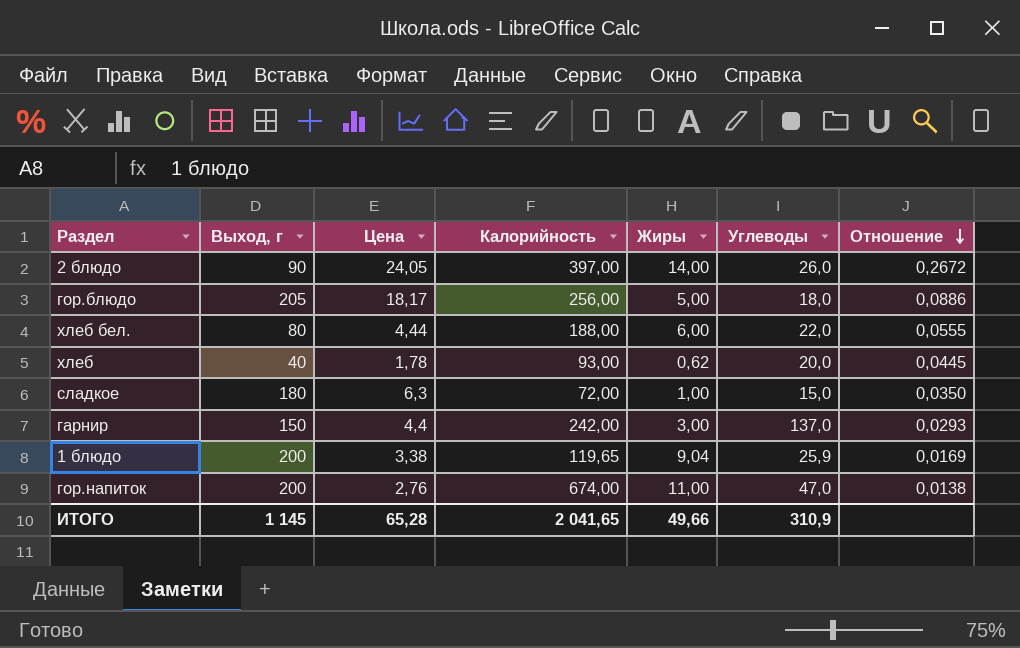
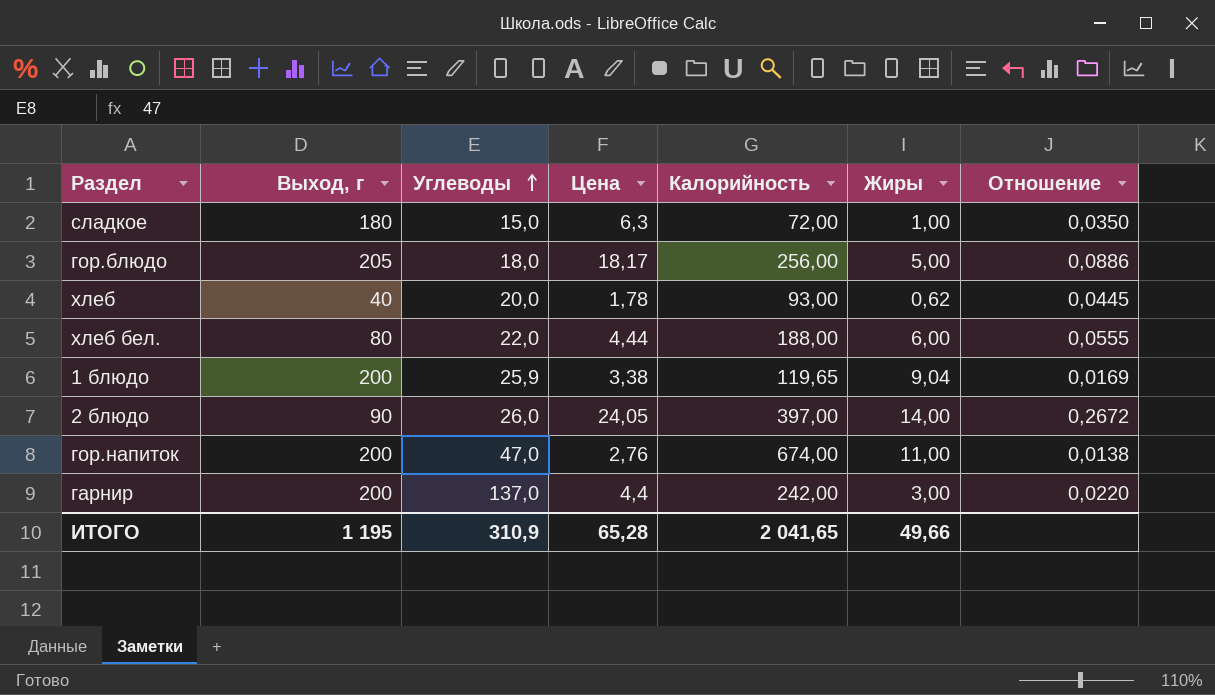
row order: Отношение descending -> Углеводы ascending
column Углеводы | position: 6 -> 3
гарнир | Выход, г: 150 -> 200
гарнир | Отношение: 0,0293 -> 0,0220
ИТОГО | Выход, г: 1 145 -> 1 195

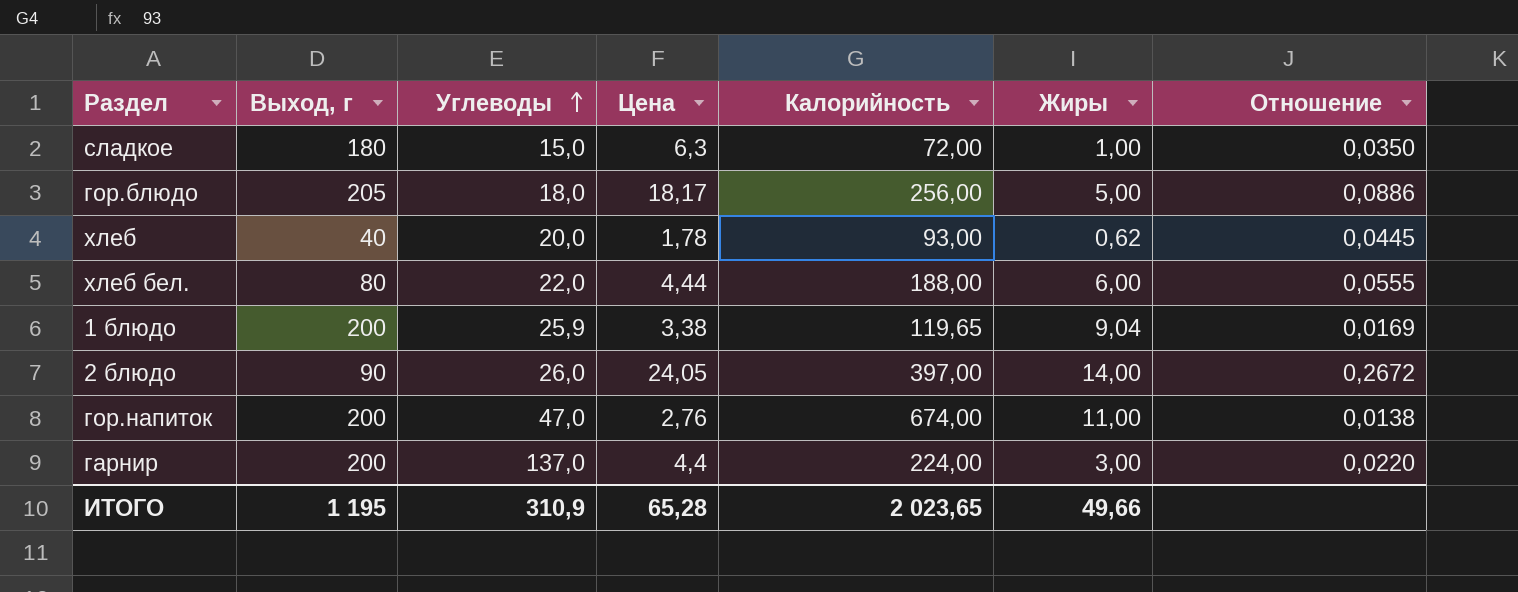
гарнир | Калорийность: 242,00 -> 224,00
ИТОГО | Калорийность: 2 041,65 -> 2 023,65

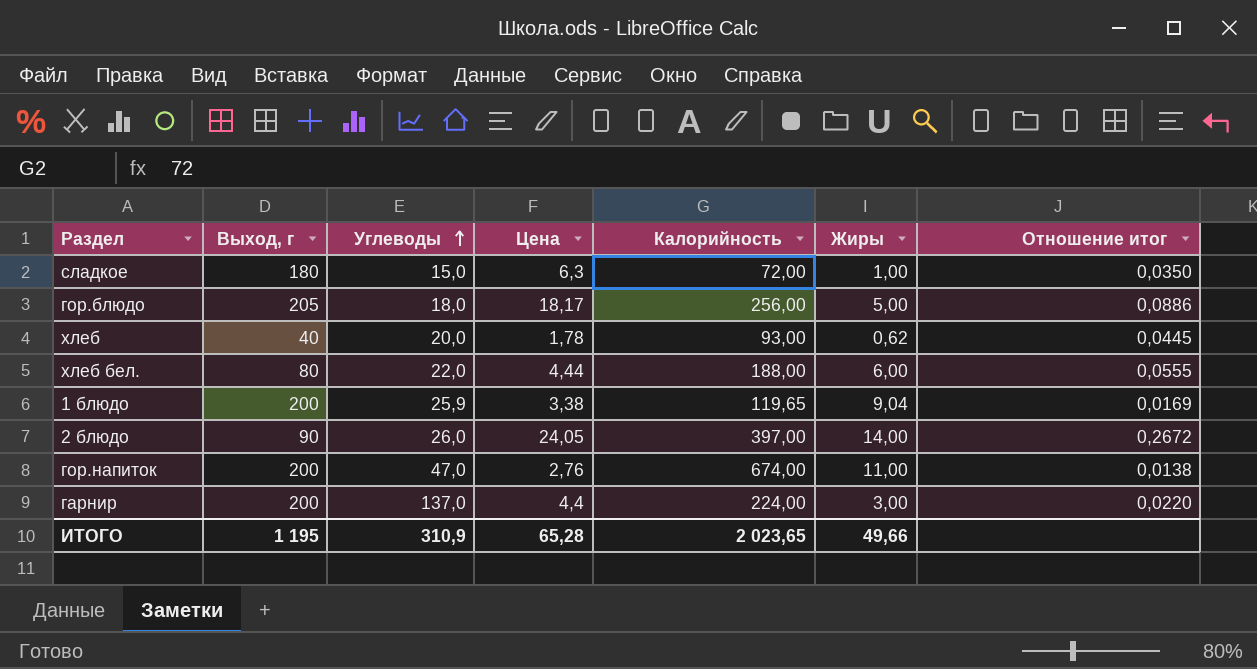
column name: Отношение -> Отношение итог

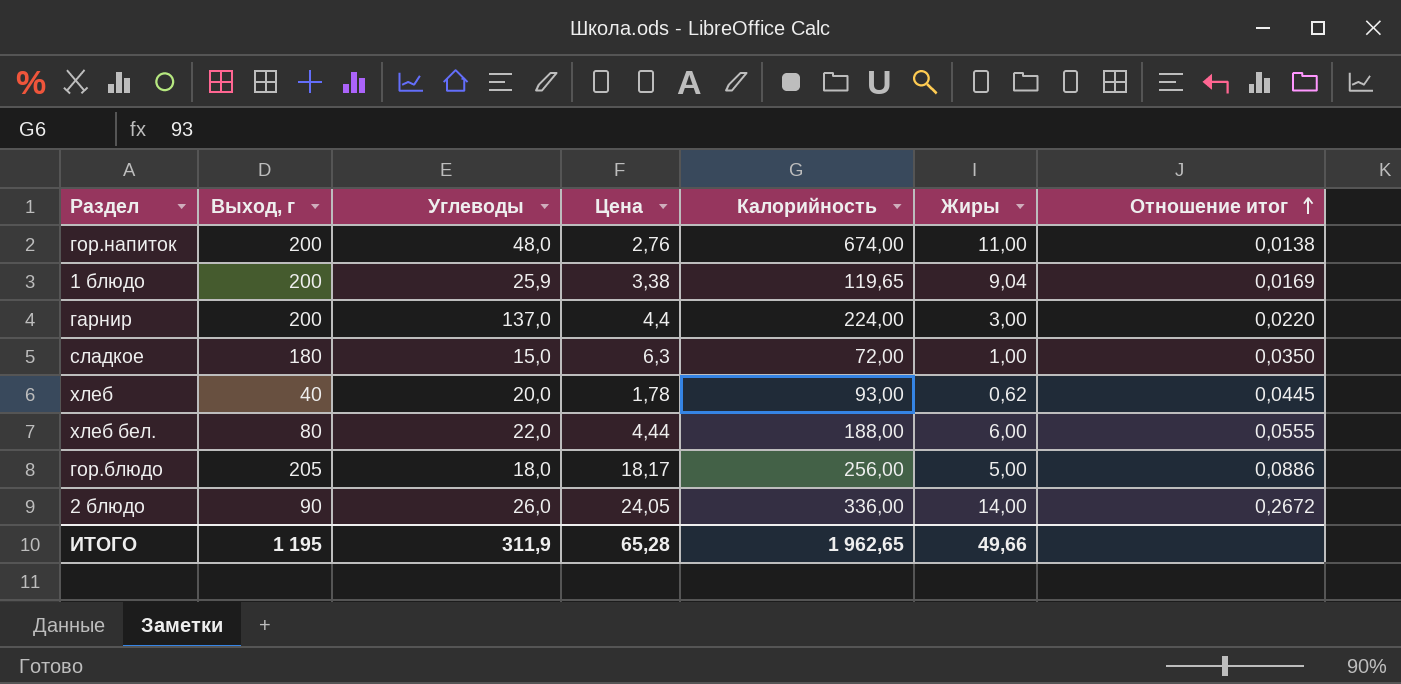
row order: Углеводы ascending -> Отношение итог ascending
гор.напиток | Углеводы: 47,0 -> 48,0
2 блюдо | Калорийность: 397,00 -> 336,00
ИТОГО | Углеводы: 310,9 -> 311,9
ИТОГО | Калорийность: 2 023,65 -> 1 962,65

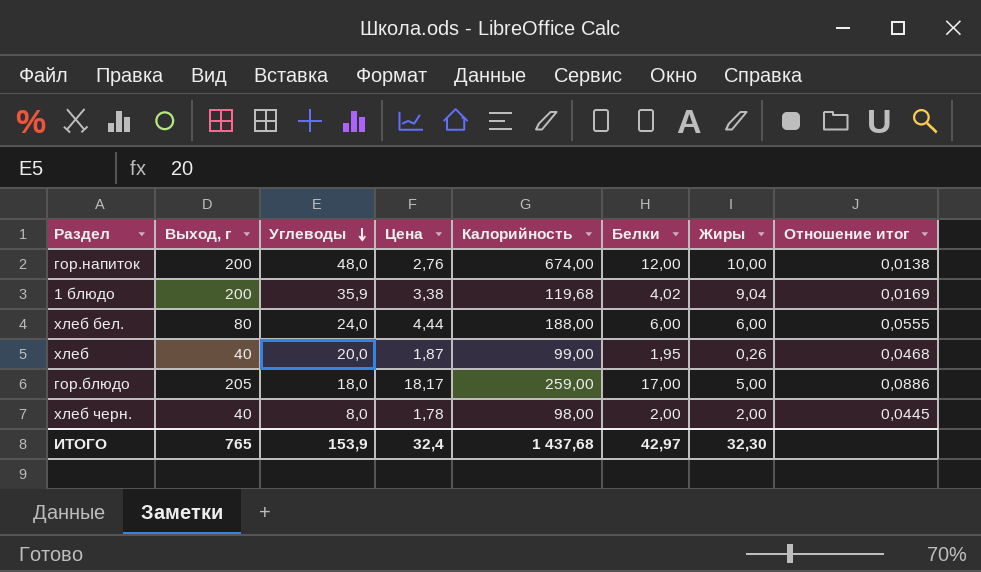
row order: Отношение итог ascending -> Углеводы descending
column Белки | position: none -> 6
row гарнир: 200 | 137,0 | 4,4 | 224,00 | 3,00 | 0,0220 -> none
row сладкое: 180 | 15,0 | 6,3 | 72,00 | 1,00 | 0,0350 -> none
row 2 блюдо: 90 | 26,0 | 24,05 | 336,00 | 14,00 | 0,2672 -> none
гор.напиток | Жиры: 11,00 -> 10,00
1 блюдо | Углеводы: 25,9 -> 35,9
1 блюдо | Калорийность: 119,65 -> 119,68
хлеб бел. | Углеводы: 22,0 -> 24,0
хлеб | Цена: 1,78 -> 1,87
хлеб | Калорийность: 93,00 -> 99,00
хлеб | Жиры: 0,62 -> 0,26
хлеб | Отношение итог: 0,0445 -> 0,0468
гор.блюдо | Калорийность: 256,00 -> 259,00
row хлеб черн.: none -> 40 | 8,0 | 1,78 | 98,00 | 2,00 | 2,00 | 0,0445
ИТОГО | Выход, г: 1 195 -> 765
ИТОГО | Углеводы: 311,9 -> 153,9
ИТОГО | Цена: 65,28 -> 32,4
ИТОГО | Калорийность: 1 962,65 -> 1 437,68
ИТОГО | Жиры: 49,66 -> 32,30

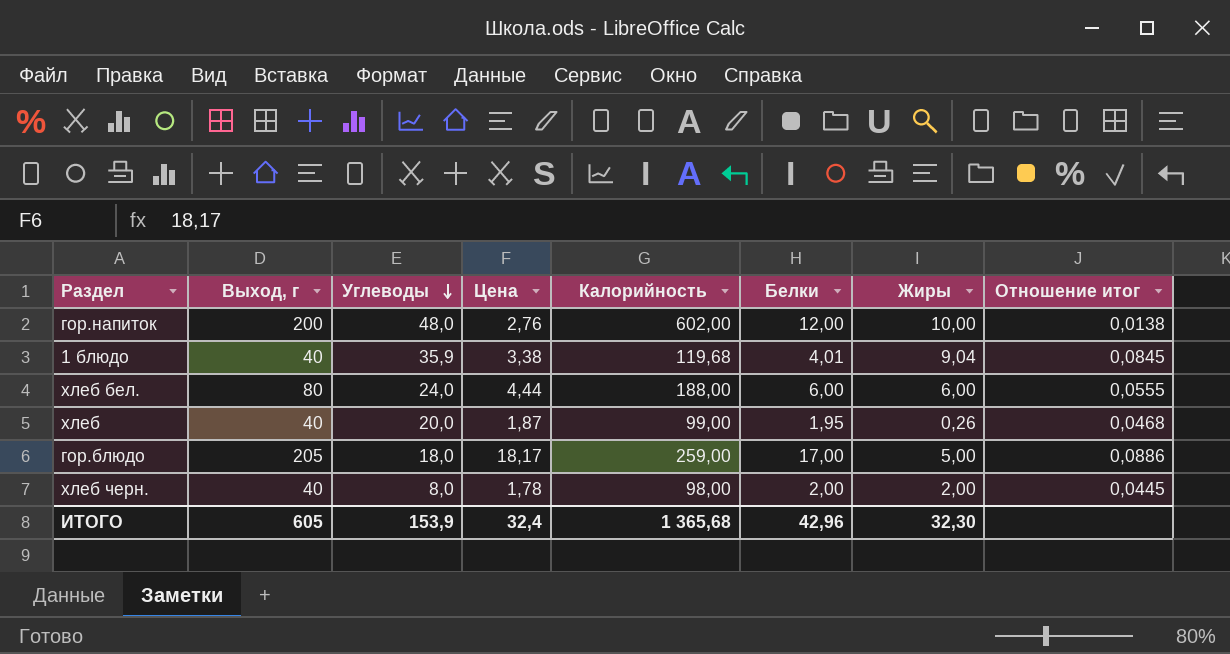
гор.напиток | Калорийность: 674,00 -> 602,00
1 блюдо | Выход, г: 200 -> 40
1 блюдо | Белки: 4,02 -> 4,01
1 блюдо | Отношение итог: 0,0169 -> 0,0845
ИТОГО | Выход, г: 765 -> 605
ИТОГО | Калорийность: 1 437,68 -> 1 365,68
ИТОГО | Белки: 42,97 -> 42,96

